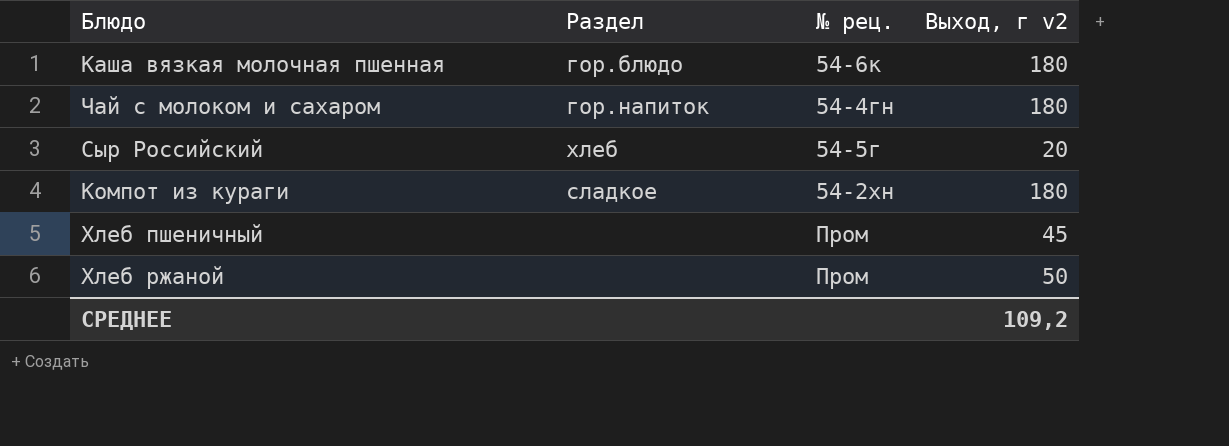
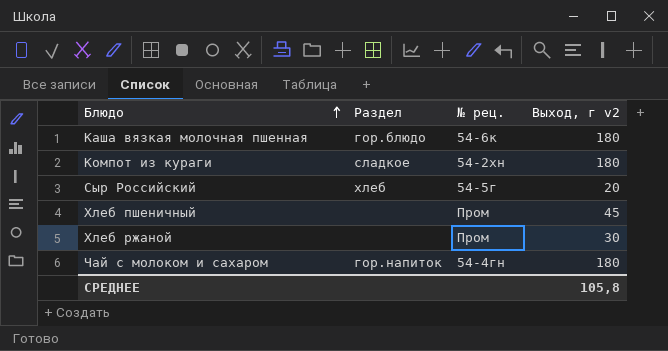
row order: none -> Блюдо ascending
Хлеб ржаной | Выход, г v2: 50 -> 30
СРЕДНЕЕ | Выход, г v2: 109,2 -> 105,8

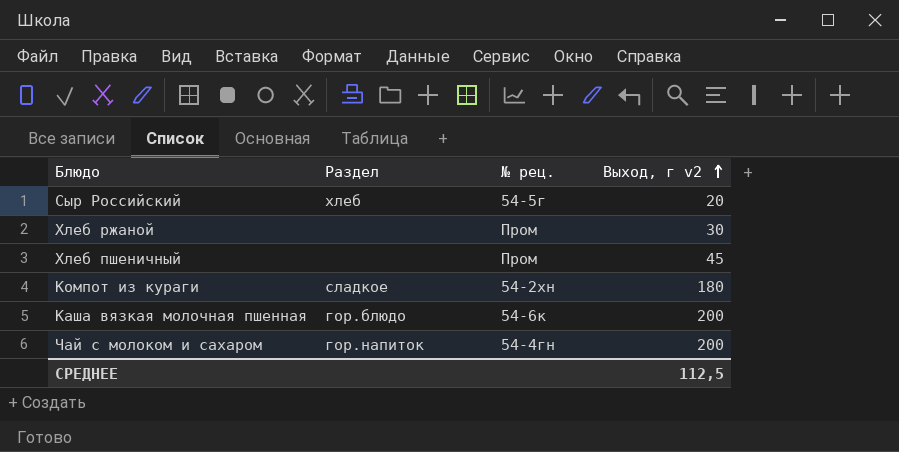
row order: Блюдо ascending -> Выход, г v2 ascending
Каша вязкая молочная пшенная | Выход, г v2: 180 -> 200
Чай с молоком и сахаром | Выход, г v2: 180 -> 200
СРЕДНЕЕ | Выход, г v2: 105,8 -> 112,5

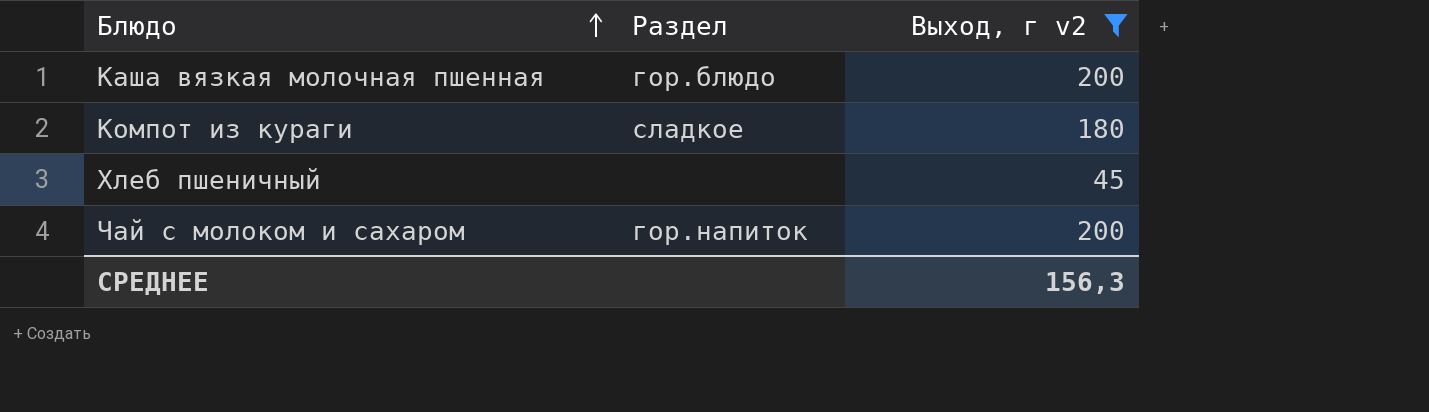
filter: none -> Выход, г v2 >= 45
row order: Выход, г v2 ascending -> Блюдо ascending
column № рец. | position: 3 -> none
СРЕДНЕЕ | Выход, г v2: 112,5 -> 156,3

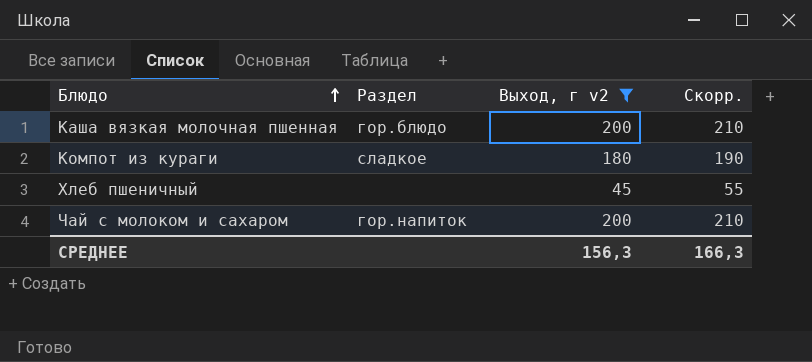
column Скорр. | formula: none -> [Выход, г v2] + 10

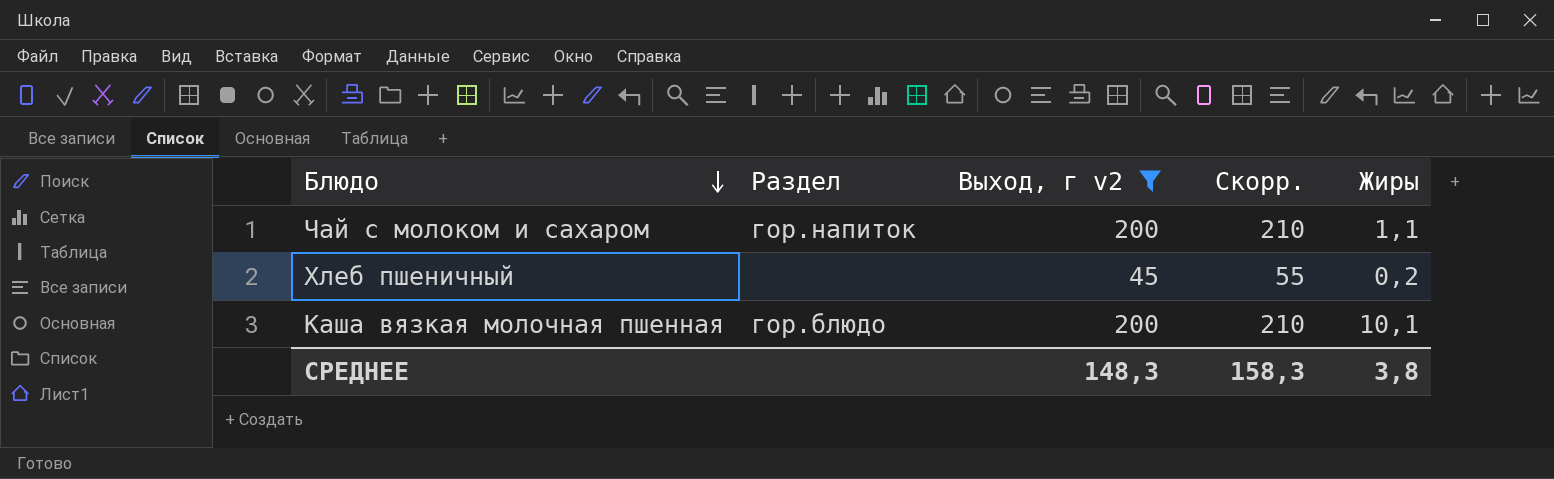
row order: Блюдо ascending -> Блюдо descending
column Жиры | position: none -> 5
row Компот из кураги: сладкое | 180 | 190 -> none
СРЕДНЕЕ | Выход, г v2: 156,3 -> 148,3
СРЕДНЕЕ | Скорр.: 166,3 -> 158,3

